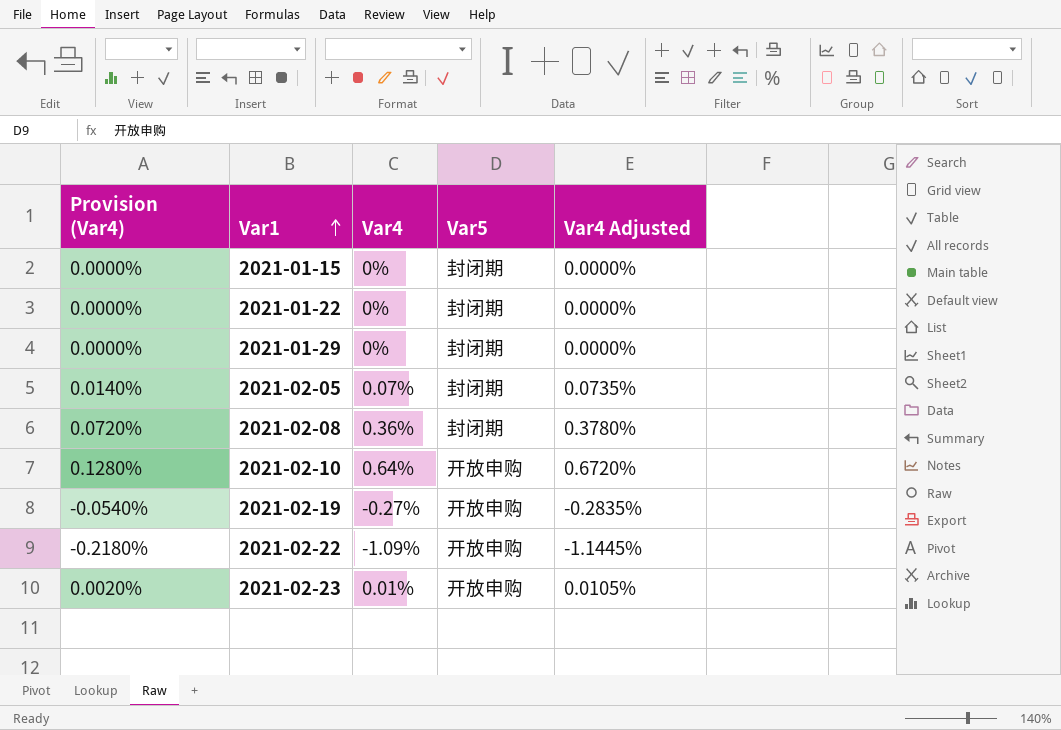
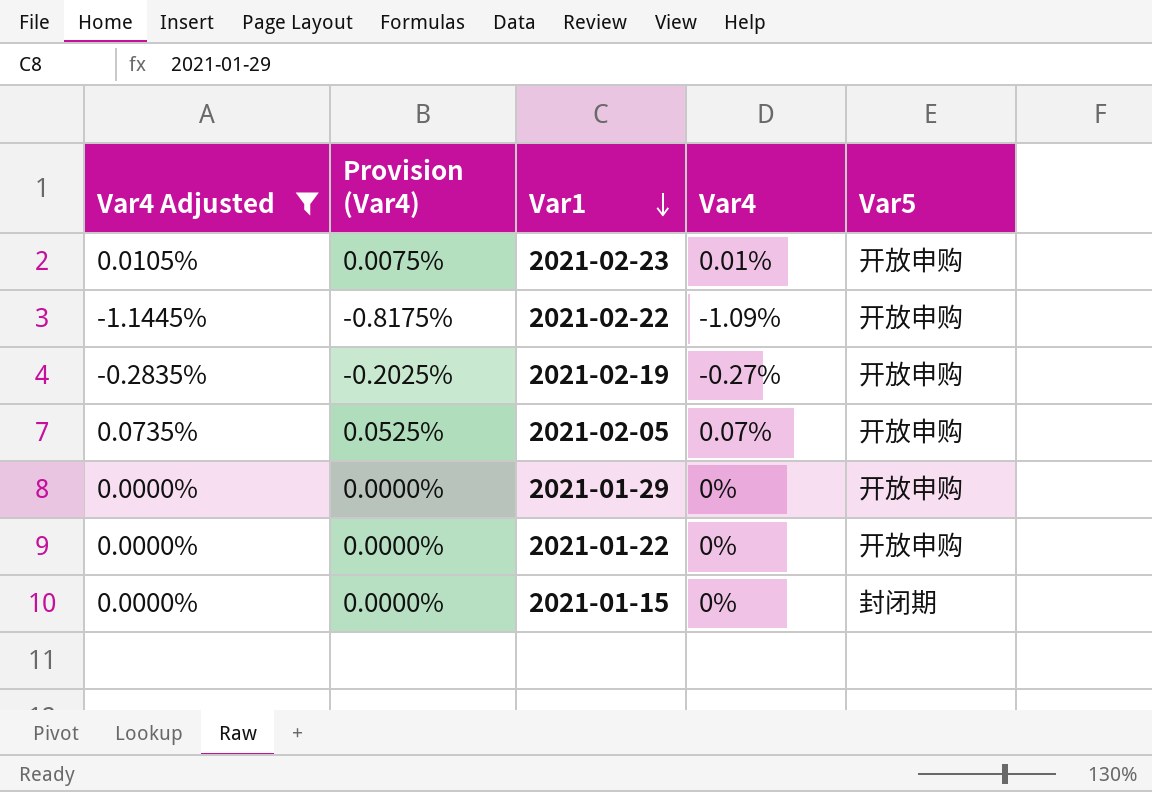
filter: none -> Var4 Adjusted <= 0.0735%
row order: Var1 ascending -> Var1 descending
column Var4 Adjusted | position: 5 -> 1
column Provision (Var4) | formula: [Var4] * 0.2 -> [Var4] * 0.75
2021-02-05 | Var5: 封闭期 -> 开放申购
2021-01-29 | Var5: 封闭期 -> 开放申购
2021-01-22 | Var5: 封闭期 -> 开放申购

